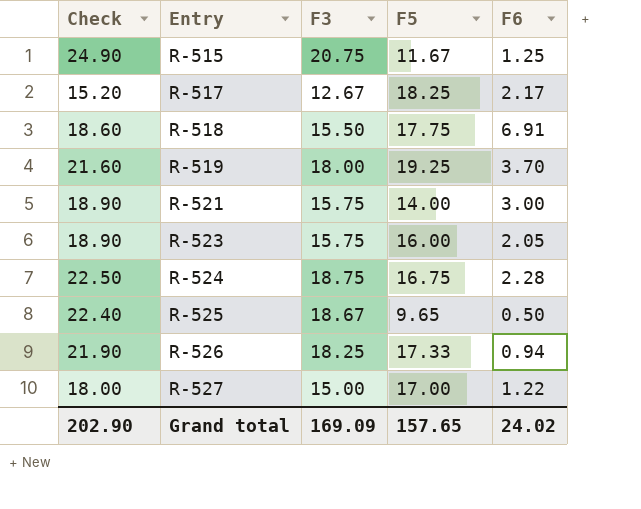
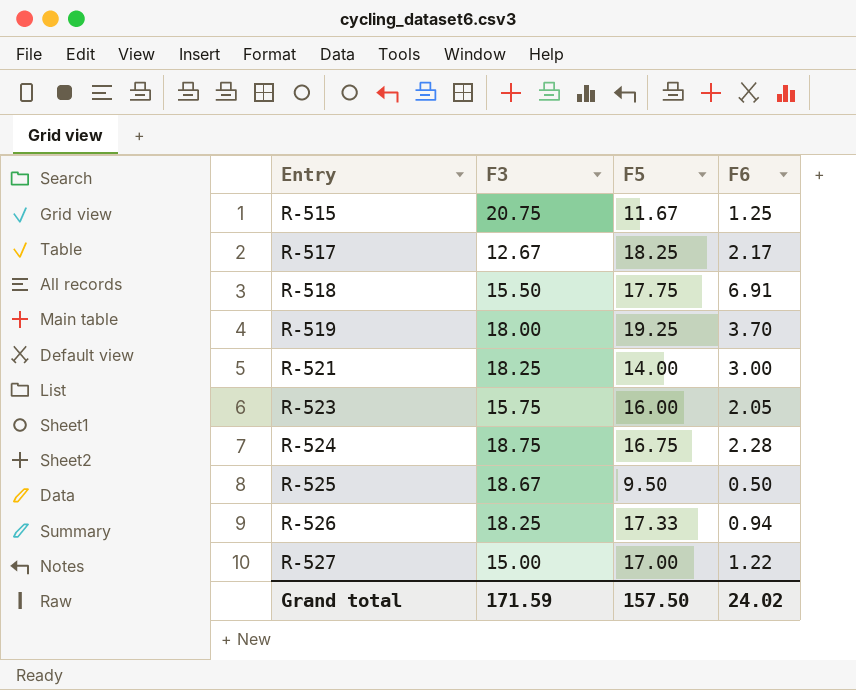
column Check | formula: [F3] * 1.2 -> none
R-521 | F3: 15.75 -> 18.25
R-525 | F5: 9.65 -> 9.50
Grand total | F3: 169.09 -> 171.59
Grand total | F5: 157.65 -> 157.50

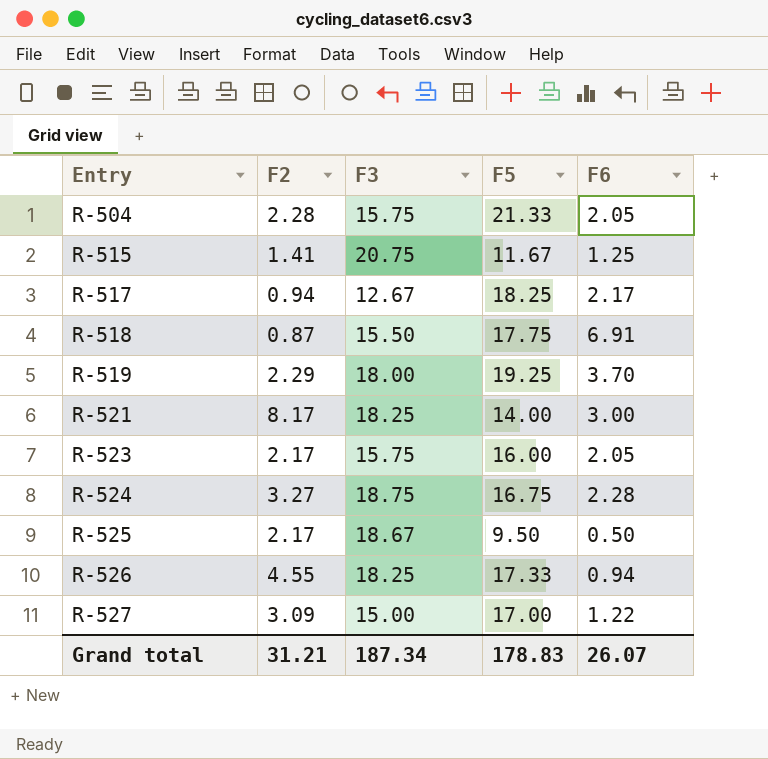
column F2 | position: none -> 2
row R-504: none -> 2.28 | 15.75 | 21.33 | 2.05
Grand total | F3: 171.59 -> 187.34
Grand total | F5: 157.50 -> 178.83
Grand total | F6: 24.02 -> 26.07

